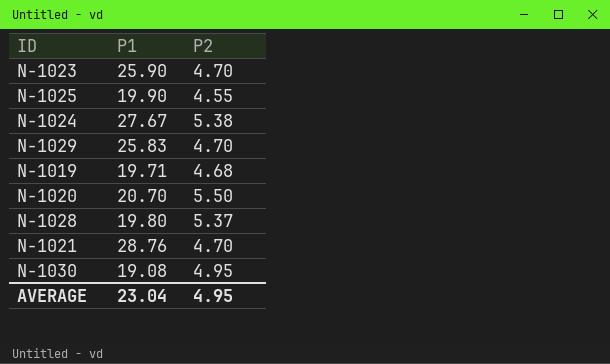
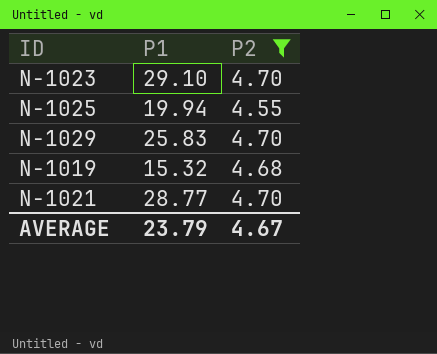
filter: none -> P2 <= 4.70
N-1023 | P1: 25.90 -> 29.10
N-1025 | P1: 19.90 -> 19.94
N-1019 | P1: 19.71 -> 15.32
N-1021 | P1: 28.76 -> 28.77
AVERAGE | P1: 23.04 -> 23.79
AVERAGE | P2: 4.95 -> 4.67

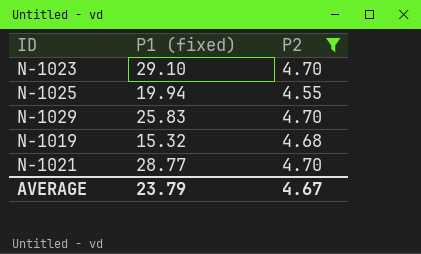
column name: P1 -> P1 (fixed)

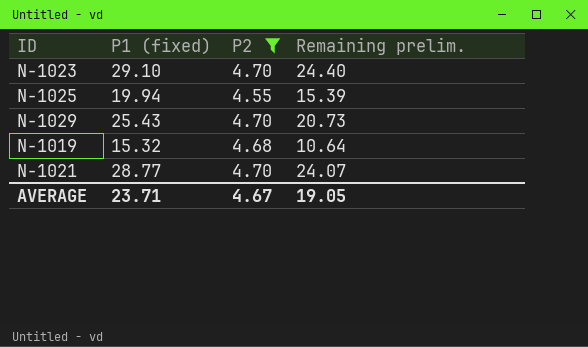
column Remaining prelim. | formula: none -> [P1 (fixed)] - [P2]
N-1029 | P1 (fixed): 25.83 -> 25.43
AVERAGE | P1 (fixed): 23.79 -> 23.71

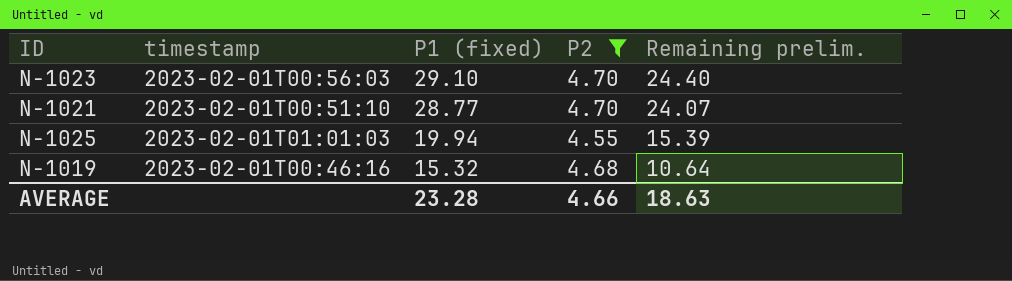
row order: none -> P1 (fixed) descending
column timestamp | position: none -> 2
row N-1029: 25.43 | 4.70 | 20.73 -> none
AVERAGE | P1 (fixed): 23.71 -> 23.28
AVERAGE | P2: 4.67 -> 4.66
AVERAGE | Remaining prelim.: 19.05 -> 18.63

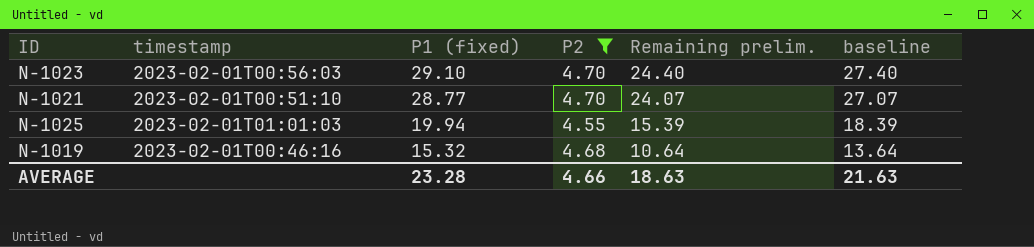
column baseline | formula: none -> [Remaining prelim.] + 3

